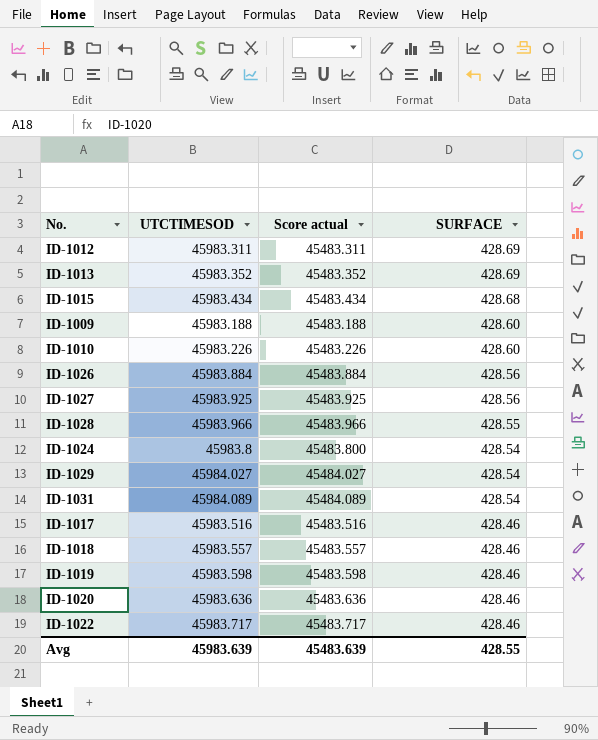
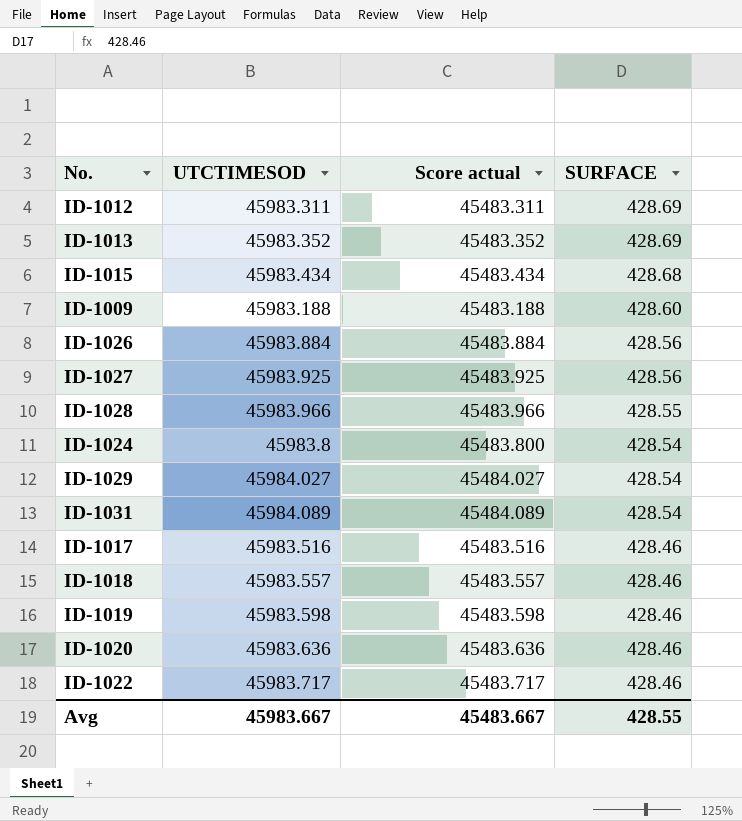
row ID-1010: 45983.226 | 45483.226 | 428.60 -> none
Avg | UTCTIMESOD: 45983.639 -> 45983.667
Avg | Score actual: 45483.639 -> 45483.667

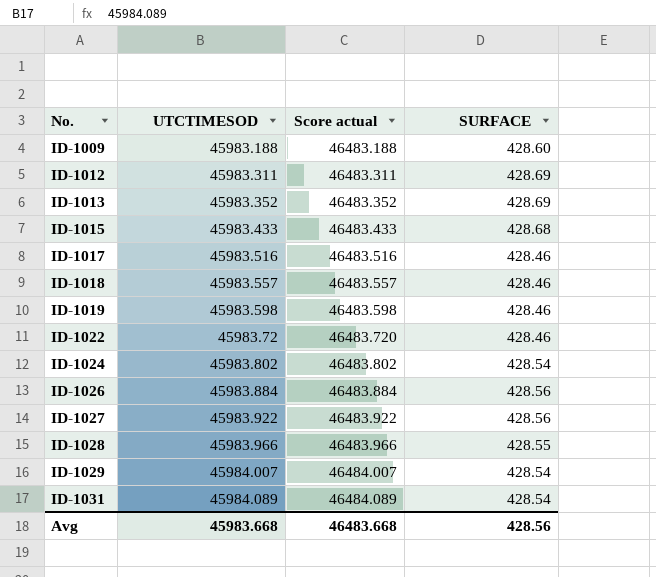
row order: SURFACE descending -> No. ascending
column Score actual | formula: [UTCTIMESOD] - 500 -> [UTCTIMESOD] + 500
row ID-1020: 45983.636 | 45483.636 | 428.46 -> none
ID-1015 | UTCTIMESOD: 45983.434 -> 45983.433
ID-1022 | UTCTIMESOD: 45983.717 -> 45983.72
ID-1024 | UTCTIMESOD: 45983.8 -> 45983.802
ID-1027 | UTCTIMESOD: 45983.925 -> 45983.922
ID-1029 | UTCTIMESOD: 45984.027 -> 45984.007
Avg | UTCTIMESOD: 45983.667 -> 45983.668
Avg | Score actual: 45483.667 -> 46483.668
Avg | SURFACE: 428.55 -> 428.56

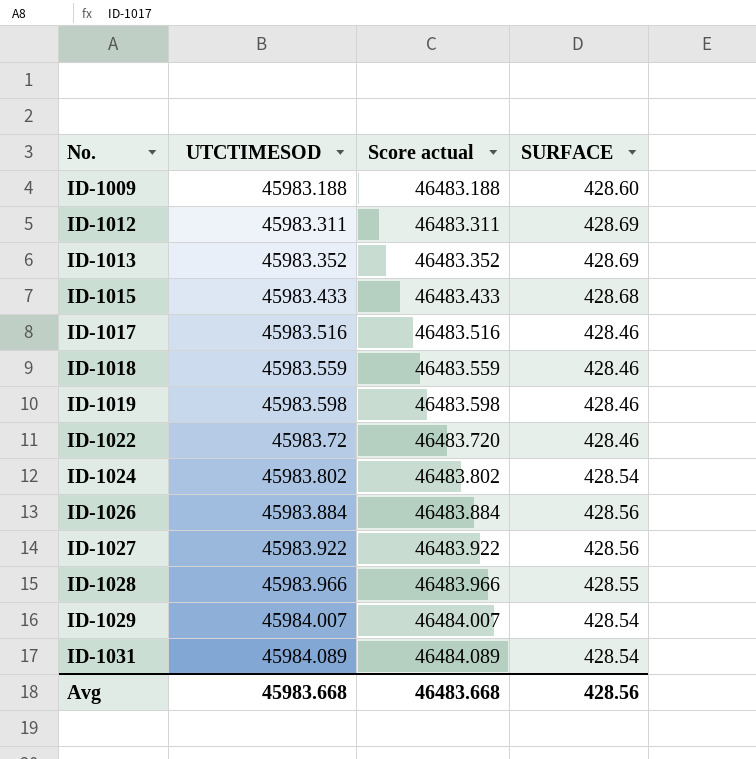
ID-1018 | UTCTIMESOD: 45983.557 -> 45983.559
ID-1018 | Score actual: 46483.557 -> 46483.559

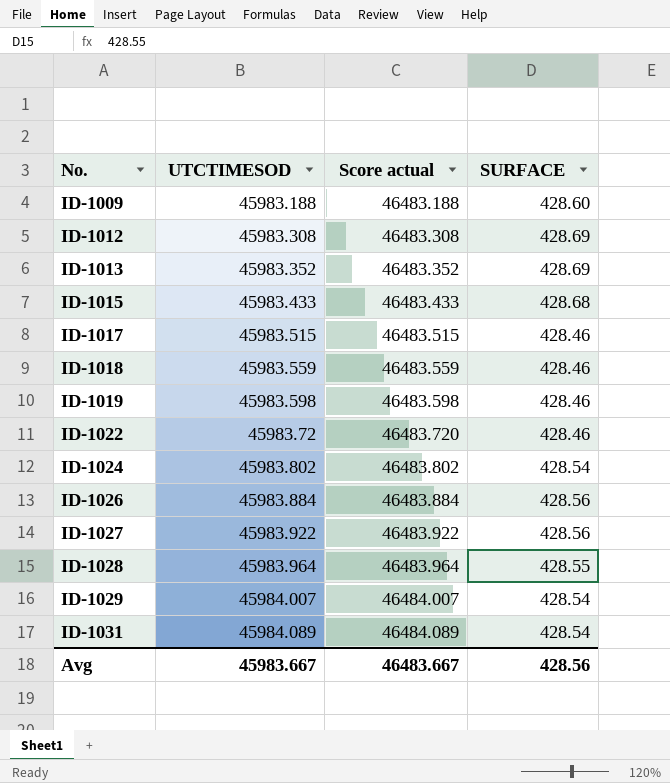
ID-1012 | UTCTIMESOD: 45983.311 -> 45983.308
ID-1012 | Score actual: 46483.311 -> 46483.308
ID-1017 | UTCTIMESOD: 45983.516 -> 45983.515
ID-1017 | Score actual: 46483.516 -> 46483.515
ID-1028 | UTCTIMESOD: 45983.966 -> 45983.964
ID-1028 | Score actual: 46483.966 -> 46483.964
Avg | UTCTIMESOD: 45983.668 -> 45983.667
Avg | Score actual: 46483.668 -> 46483.667

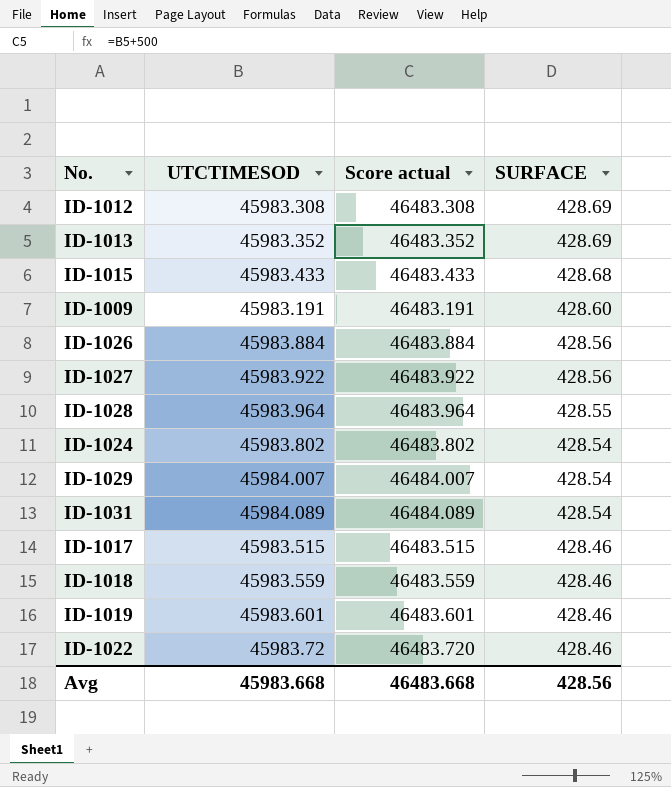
row order: No. ascending -> SURFACE descending
ID-1009 | UTCTIMESOD: 45983.188 -> 45983.191
ID-1009 | Score actual: 46483.188 -> 46483.191
ID-1019 | UTCTIMESOD: 45983.598 -> 45983.601
ID-1019 | Score actual: 46483.598 -> 46483.601
Avg | UTCTIMESOD: 45983.667 -> 45983.668
Avg | Score actual: 46483.667 -> 46483.668

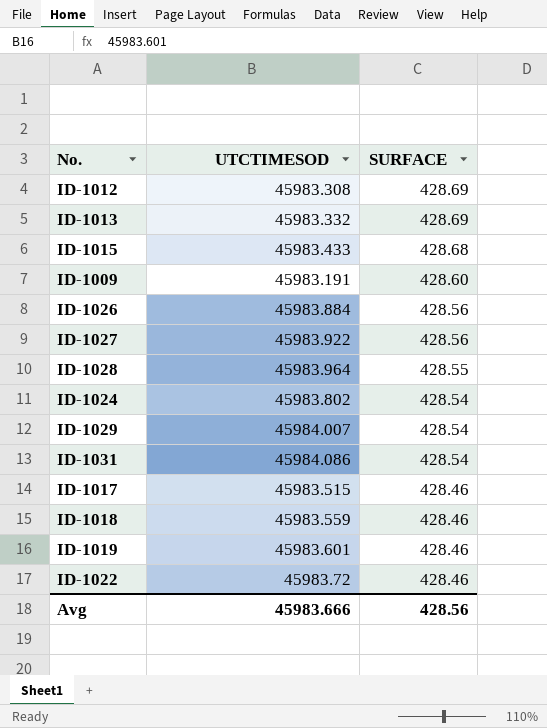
column Score actual | formula: [UTCTIMESOD] + 500 -> none
ID-1013 | UTCTIMESOD: 45983.352 -> 45983.332
ID-1031 | UTCTIMESOD: 45984.089 -> 45984.086
Avg | UTCTIMESOD: 45983.668 -> 45983.666

